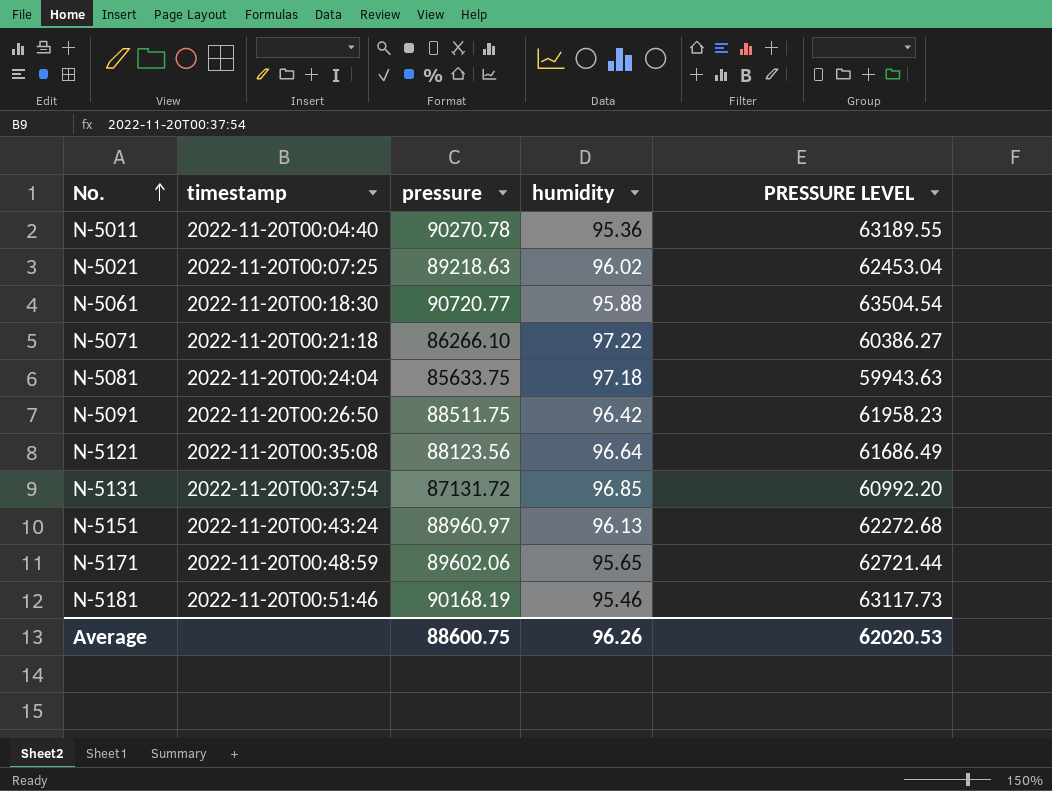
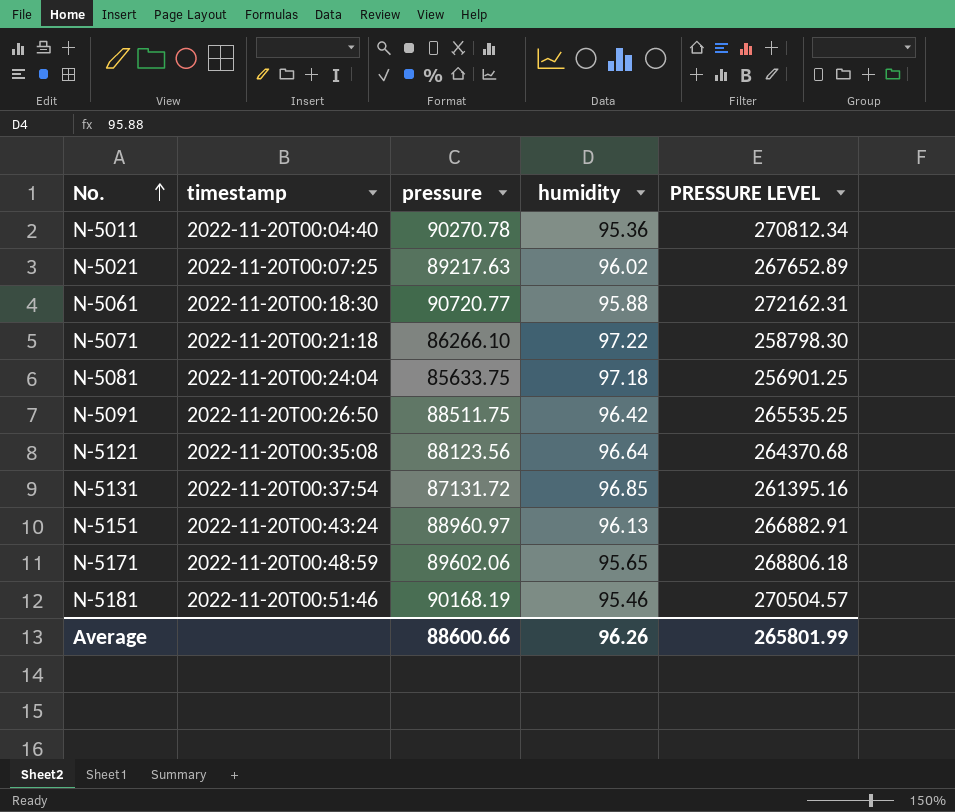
column PRESSURE LEVEL | formula: [pressure] * 0.7 -> [pressure] * 3
N-5021 | pressure: 89218.63 -> 89217.63
Average | pressure: 88600.75 -> 88600.66
Average | PRESSURE LEVEL: 62020.53 -> 265801.99

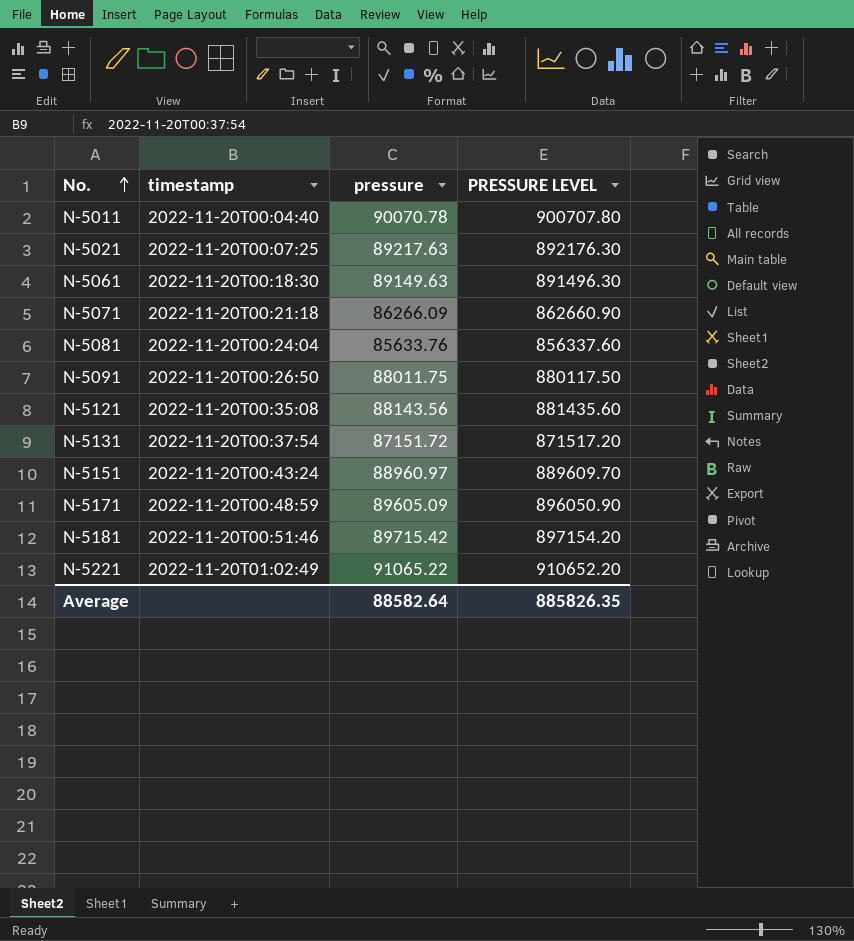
column humidity | position: 4 -> none
column PRESSURE LEVEL | formula: [pressure] * 3 -> [pressure] * 10
N-5011 | pressure: 90270.78 -> 90070.78
N-5061 | pressure: 90720.77 -> 89149.63
N-5071 | pressure: 86266.10 -> 86266.09
N-5081 | pressure: 85633.75 -> 85633.76
N-5091 | pressure: 88511.75 -> 88011.75
N-5121 | pressure: 88123.56 -> 88143.56
N-5131 | pressure: 87131.72 -> 87151.72
N-5171 | pressure: 89602.06 -> 89605.09
N-5181 | pressure: 90168.19 -> 89715.42
row N-5221: none -> 2022-11-20T01:02:49 | 91065.22 | 910652.20
Average | pressure: 88600.66 -> 88582.64
Average | PRESSURE LEVEL: 265801.99 -> 885826.35

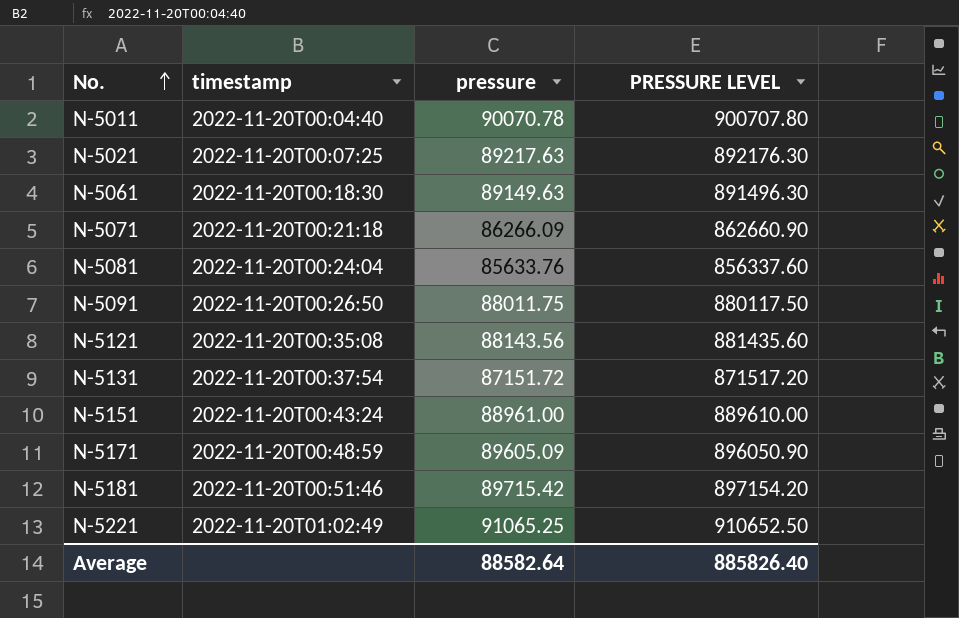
N-5151 | pressure: 88960.97 -> 88961.00
N-5151 | PRESSURE LEVEL: 889609.70 -> 889610.00
N-5221 | pressure: 91065.22 -> 91065.25
N-5221 | PRESSURE LEVEL: 910652.20 -> 910652.50
Average | PRESSURE LEVEL: 885826.35 -> 885826.40

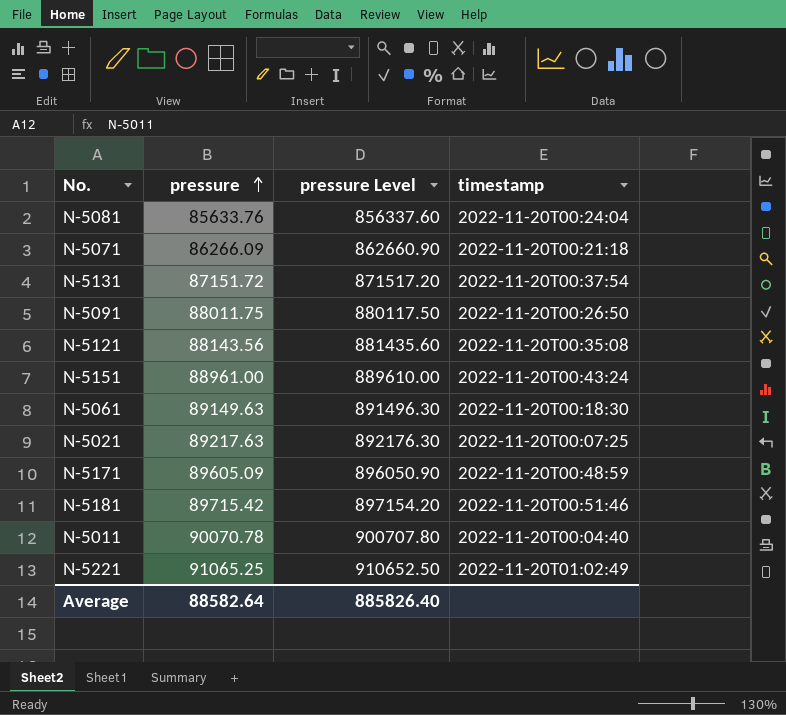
row order: No. ascending -> pressure ascending
column name: PRESSURE LEVEL -> pressure Level
column timestamp | position: 2 -> 4

